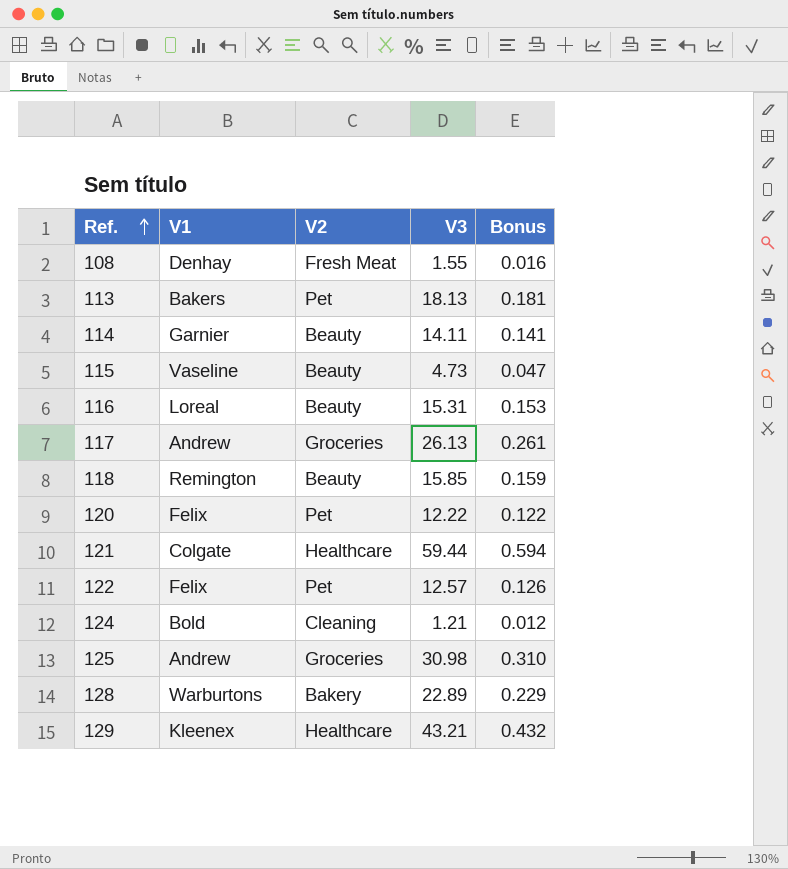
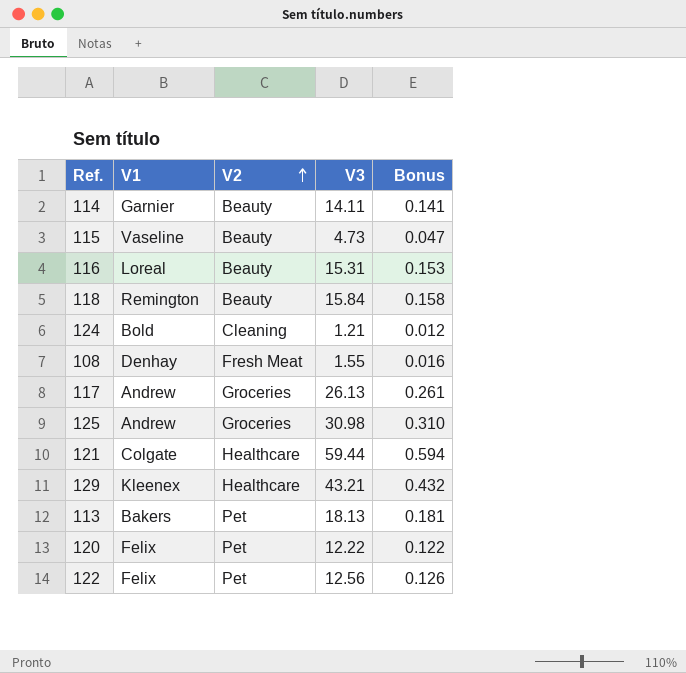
row order: Ref. ascending -> V2 ascending
row 128: Warburtons | Bakery | 22.89 | 0.229 -> none
118 | V3: 15.85 -> 15.84
118 | Bonus: 0.159 -> 0.158
122 | V3: 12.57 -> 12.56

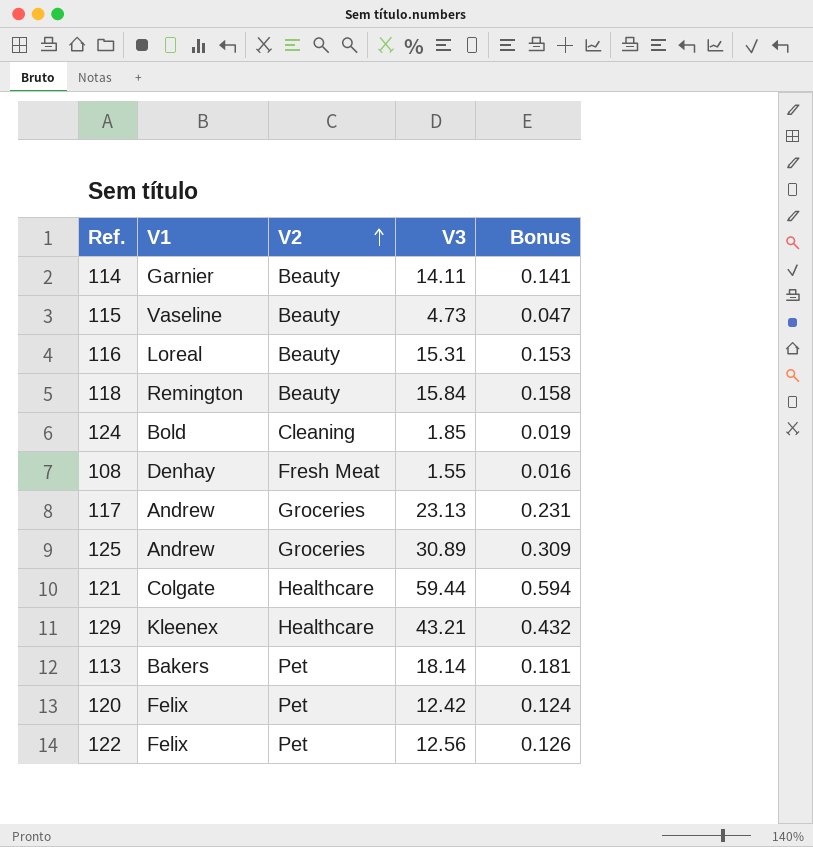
124 | V3: 1.21 -> 1.85
124 | Bonus: 0.012 -> 0.019
117 | V3: 26.13 -> 23.13
117 | Bonus: 0.261 -> 0.231
125 | V3: 30.98 -> 30.89
125 | Bonus: 0.310 -> 0.309
113 | V3: 18.13 -> 18.14
120 | V3: 12.22 -> 12.42
120 | Bonus: 0.122 -> 0.124

